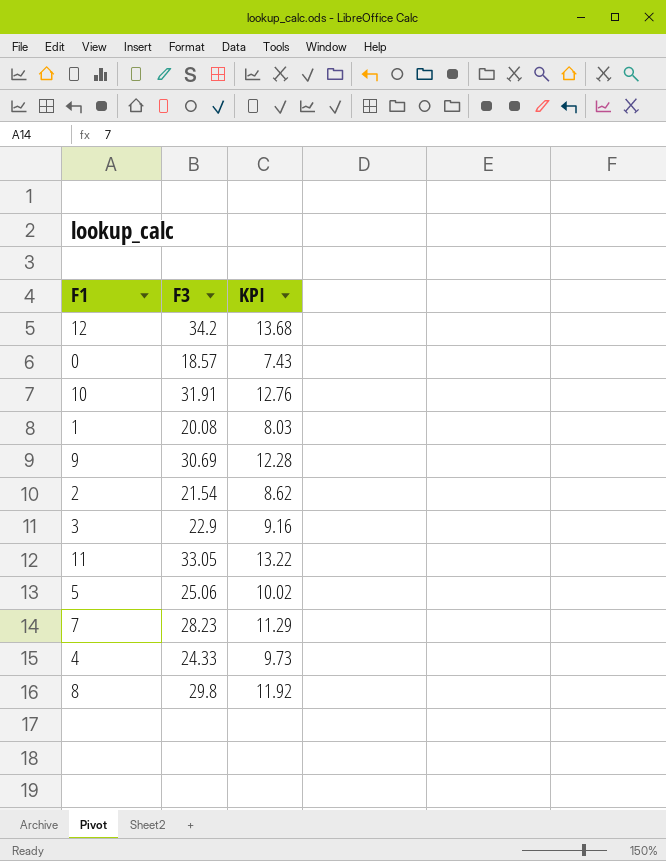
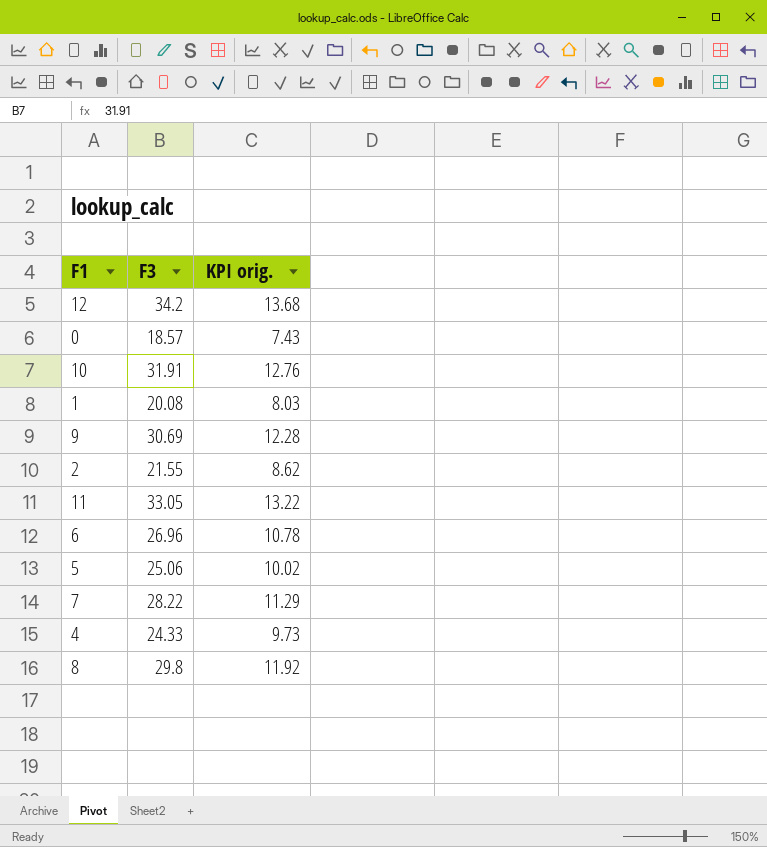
column name: KPI -> KPI orig.
row 3: 22.9 | 9.16 -> none
2 | F3: 21.54 -> 21.55
row 6: none -> 26.96 | 10.78
7 | F3: 28.23 -> 28.22

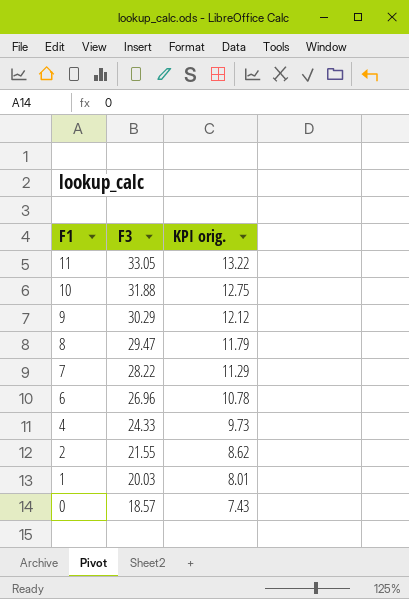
row order: none -> F1 descending
row 12: 34.2 | 13.68 -> none
row 5: 25.06 | 10.02 -> none
10 | F3: 31.91 -> 31.88
10 | KPI orig.: 12.76 -> 12.75
9 | F3: 30.69 -> 30.29
9 | KPI orig.: 12.28 -> 12.12
8 | F3: 29.8 -> 29.47
8 | KPI orig.: 11.92 -> 11.79
1 | F3: 20.08 -> 20.03
1 | KPI orig.: 8.03 -> 8.01

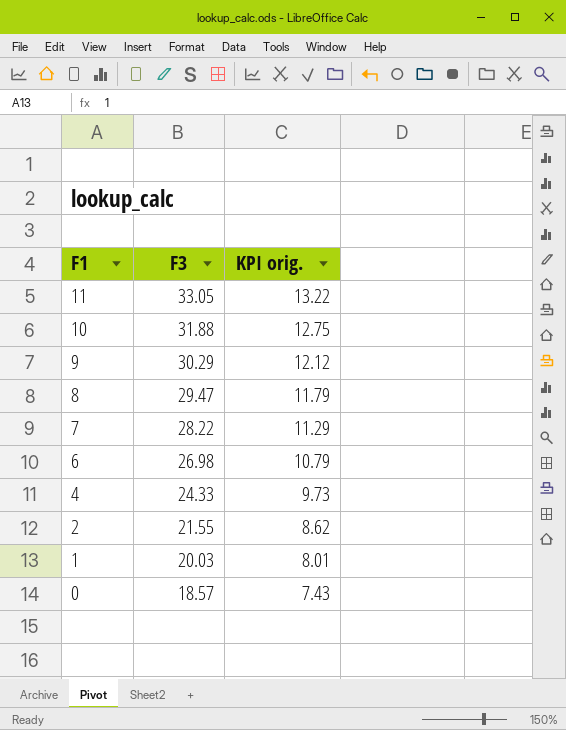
6 | F3: 26.96 -> 26.98
6 | KPI orig.: 10.78 -> 10.79

